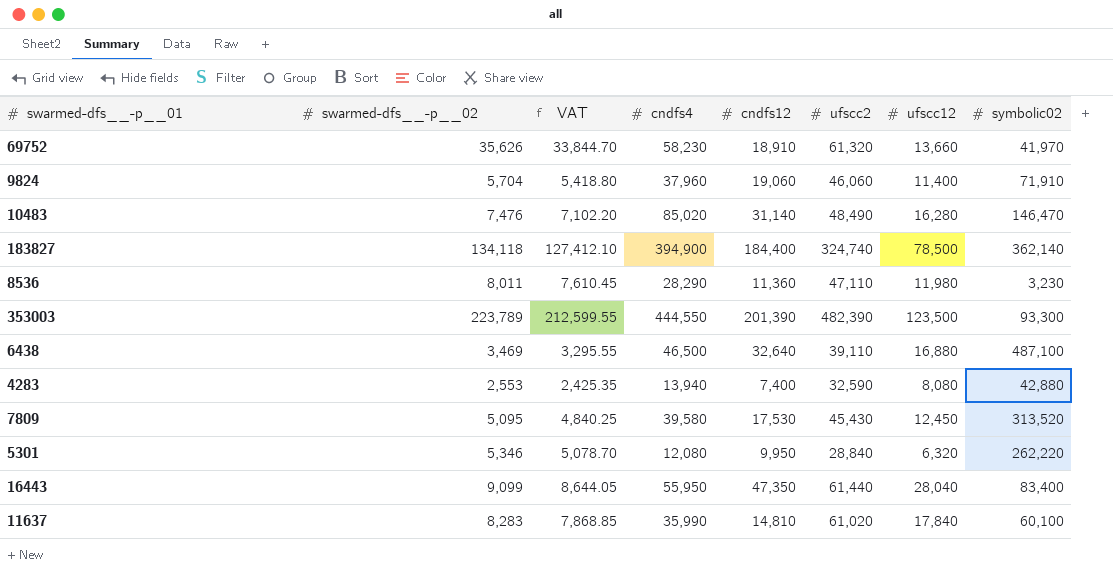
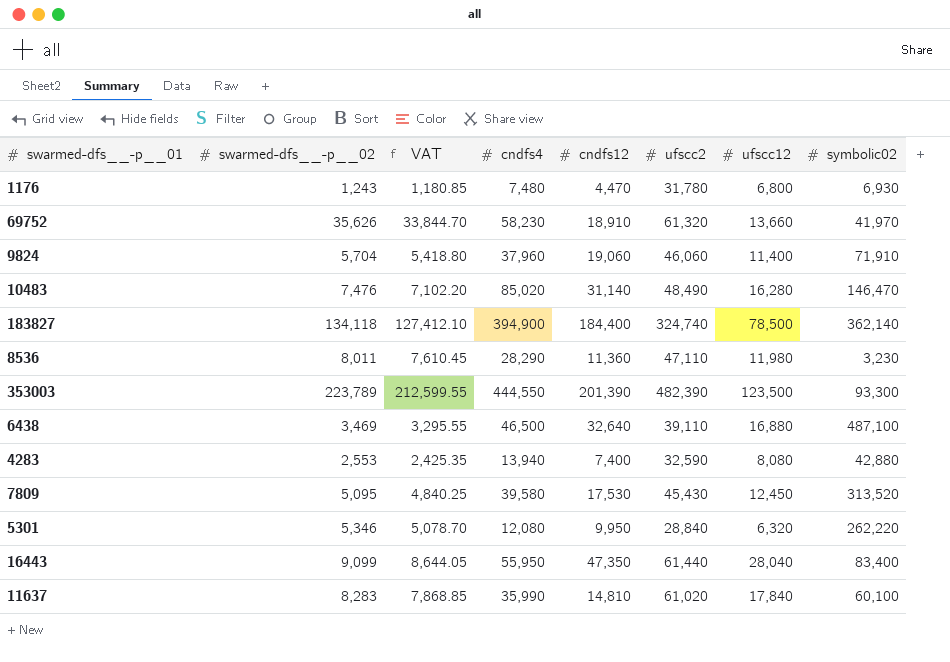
row 1176: none -> 1,243 | 1,180.85 | 7,480 | 4,470 | 31,780 | 6,800 | 6,930

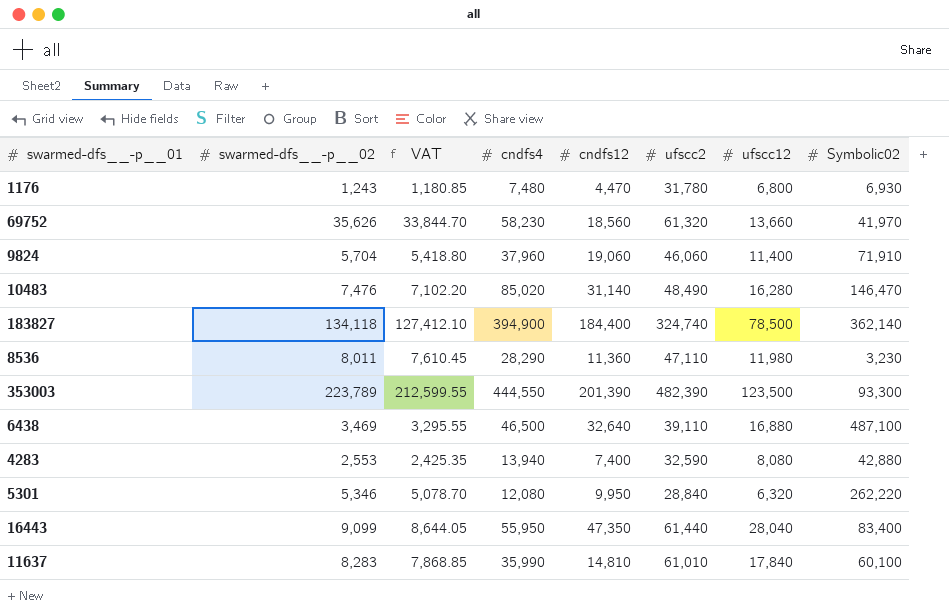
column name: symbolic02 -> Symbolic02
row 7809: 5,095 | 4,840.25 | 39,580 | 17,530 | 45,430 | 12,450 | 313,520 -> none
69752 | cndfs12: 18,910 -> 18,560
11637 | ufscc2: 61,020 -> 61,010

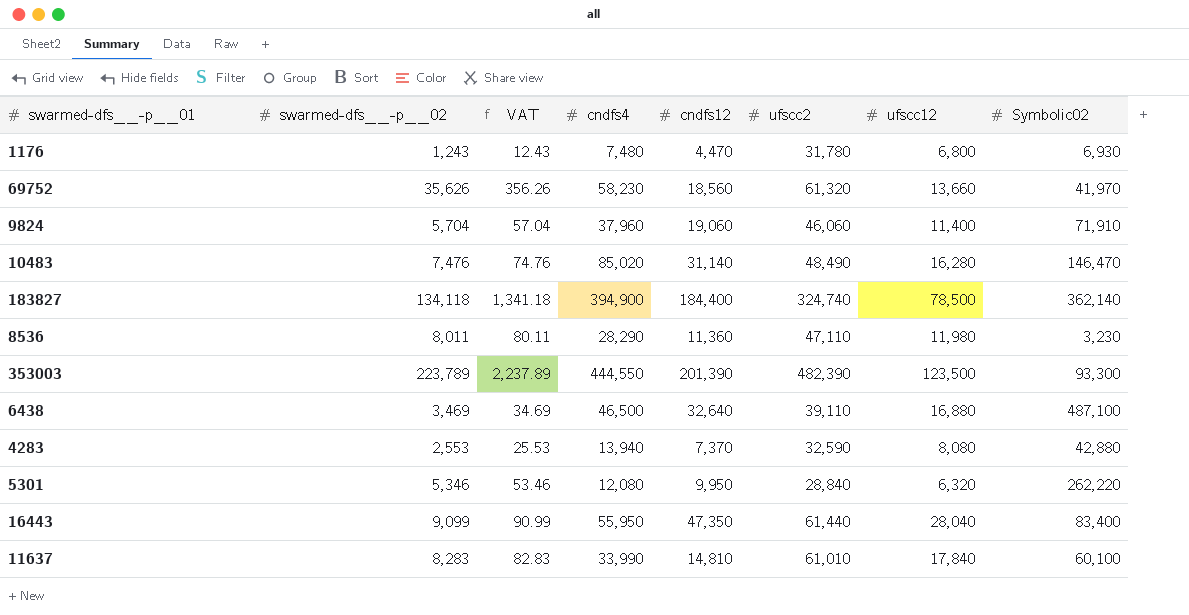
column VAT | formula: [swarmed-dfs__-p__02] * 0.95 -> [swarmed-dfs__-p__02] * 0.01
4283 | cndfs12: 7,400 -> 7,370
11637 | cndfs4: 35,990 -> 33,990

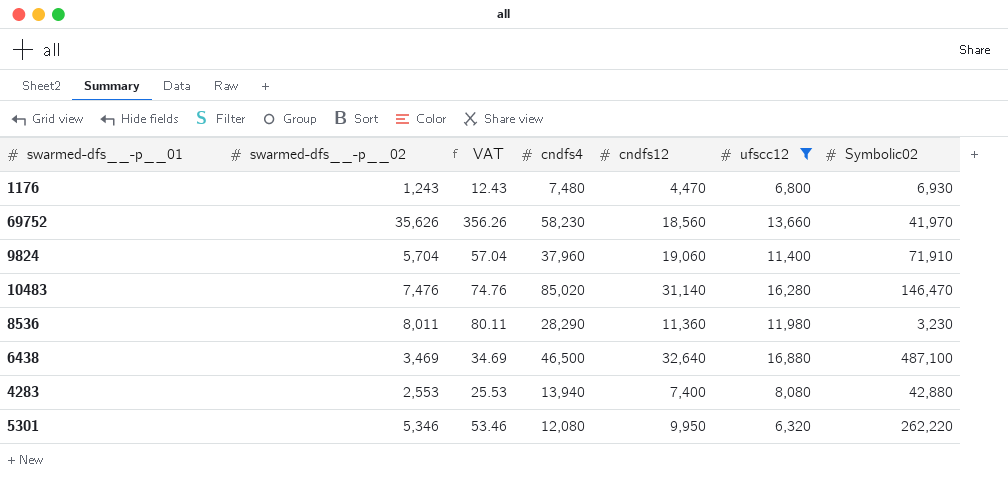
filter: none -> ufscc12 <= 16,880
column ufscc2 | position: 6 -> none
4283 | cndfs12: 7,370 -> 7,400

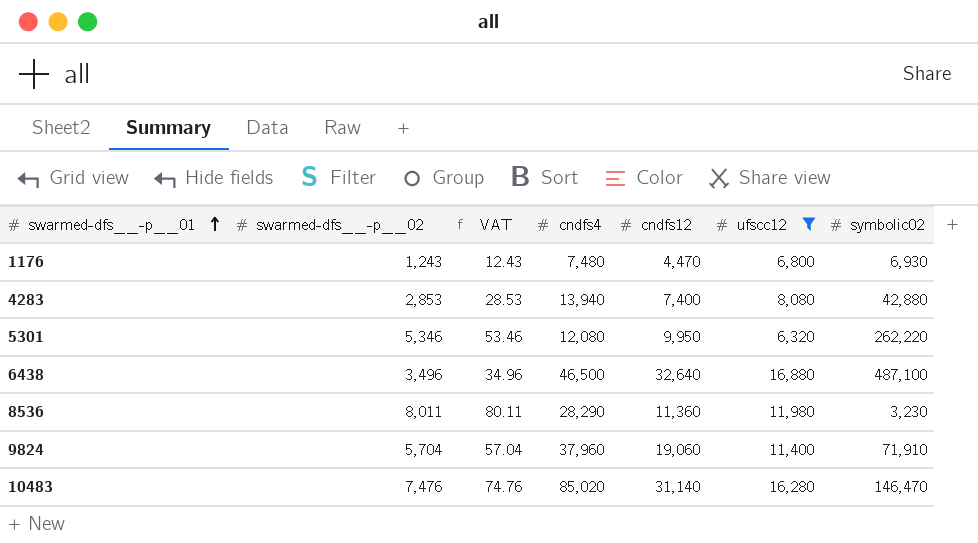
row order: none -> swarmed-dfs__-p__01 ascending
column name: Symbolic02 -> symbolic02
row 69752: 35,626 | 356.26 | 58,230 | 18,560 | 13,660 | 41,970 -> none
4283 | swarmed-dfs__-p__02: 2,553 -> 2,853
4283 | VAT: 25.53 -> 28.53
6438 | swarmed-dfs__-p__02: 3,469 -> 3,496
6438 | VAT: 34.69 -> 34.96

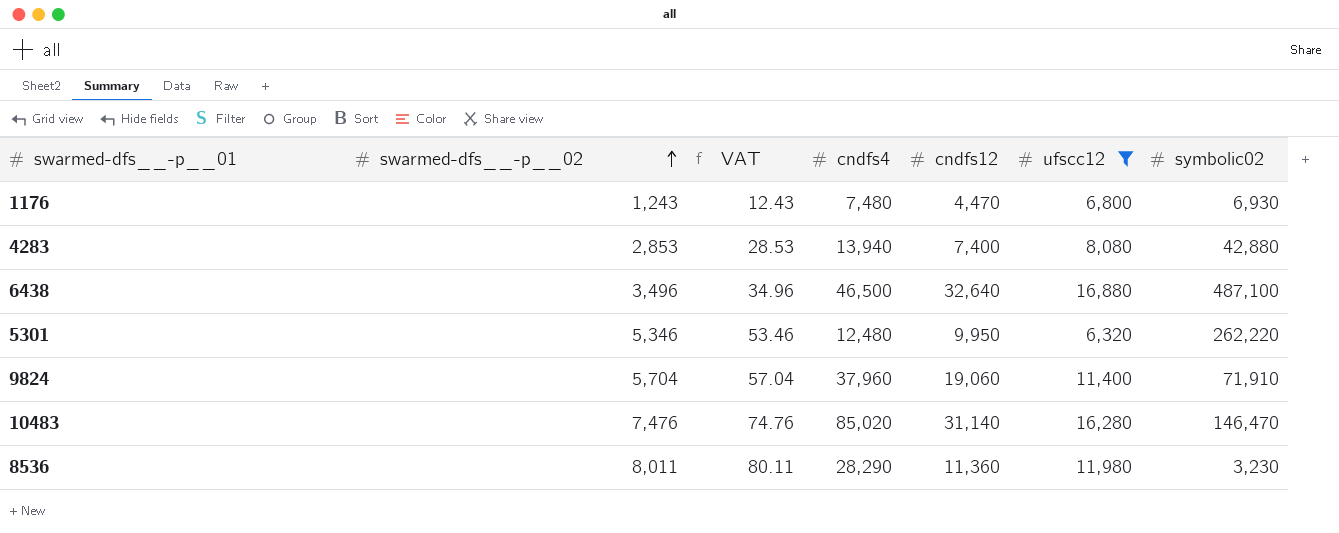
row order: swarmed-dfs__-p__01 ascending -> swarmed-dfs__-p__02 ascending
5301 | cndfs4: 12,080 -> 12,480

